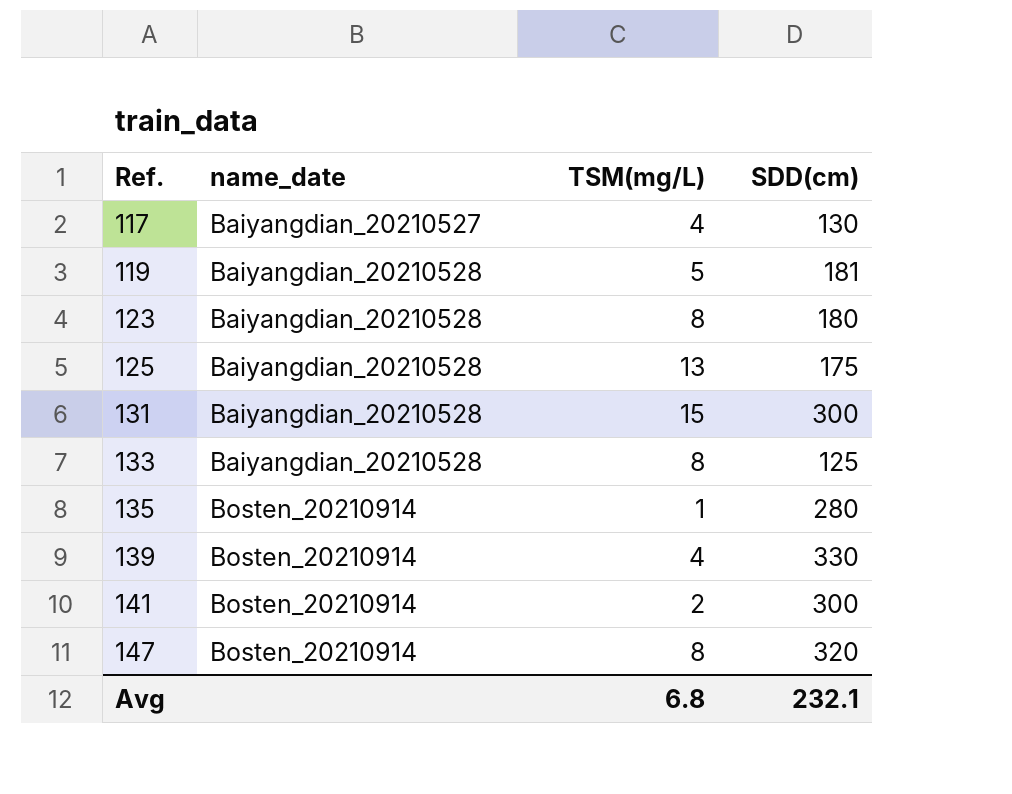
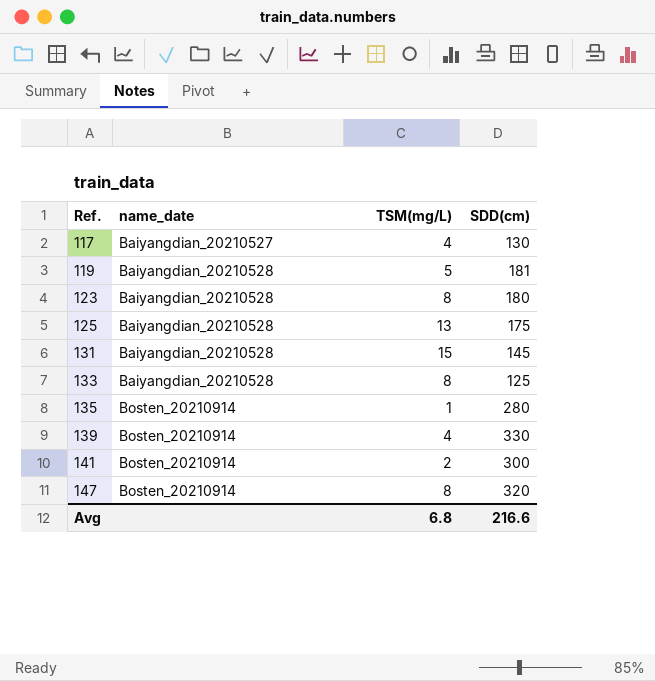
131 | SDD(cm): 300 -> 145
Avg | SDD(cm): 232.1 -> 216.6

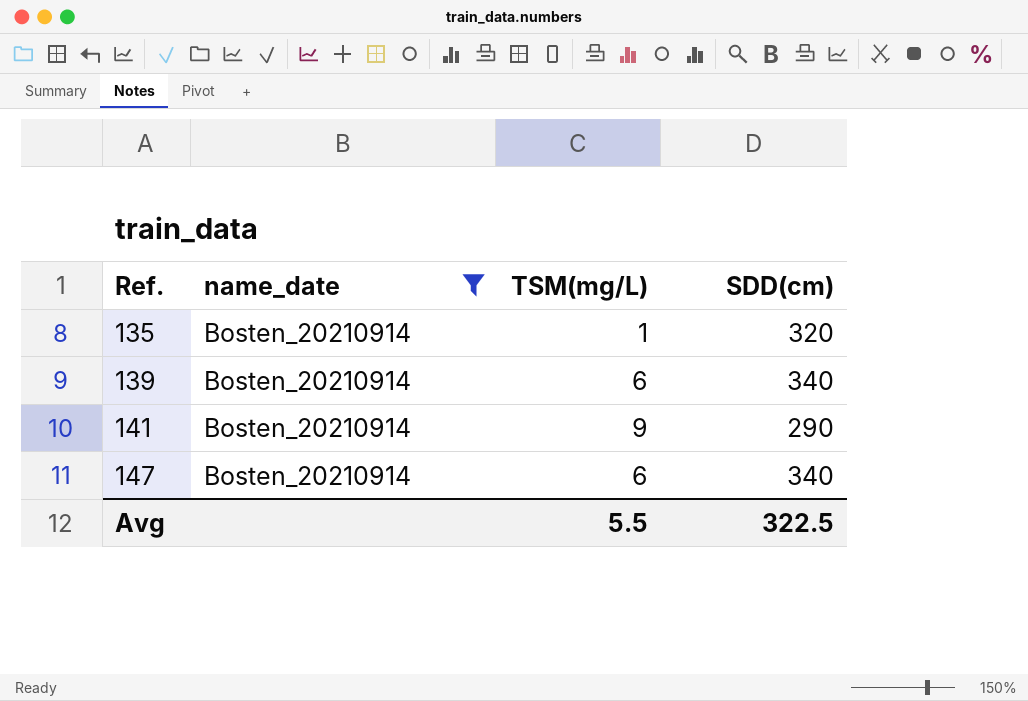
filter: none -> name_date = Bosten_20210914
135 | SDD(cm): 280 -> 320
139 | TSM(mg/L): 4 -> 6
139 | SDD(cm): 330 -> 340
141 | TSM(mg/L): 2 -> 9
141 | SDD(cm): 300 -> 290
147 | TSM(mg/L): 8 -> 6
147 | SDD(cm): 320 -> 340
Avg | TSM(mg/L): 6.8 -> 5.5
Avg | SDD(cm): 216.6 -> 322.5

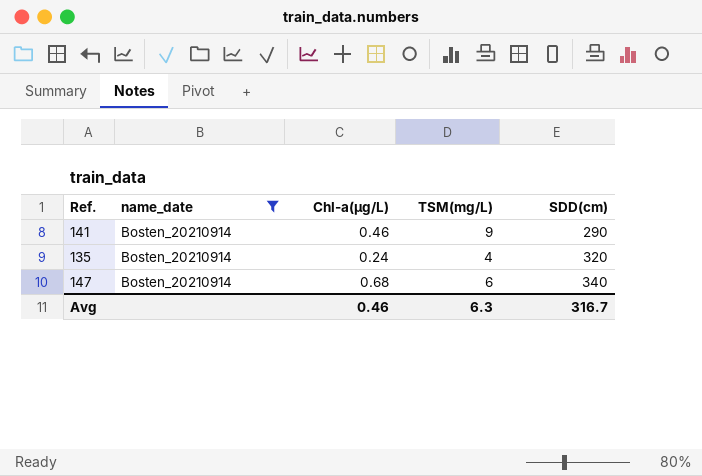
row order: Ref. ascending -> SDD(cm) ascending
column Chl-a(μg/L) | position: none -> 3
row 139: Bosten_20210914 | 6 | 340 -> none
135 | TSM(mg/L): 1 -> 4
Avg | TSM(mg/L): 5.5 -> 6.3
Avg | SDD(cm): 322.5 -> 316.7

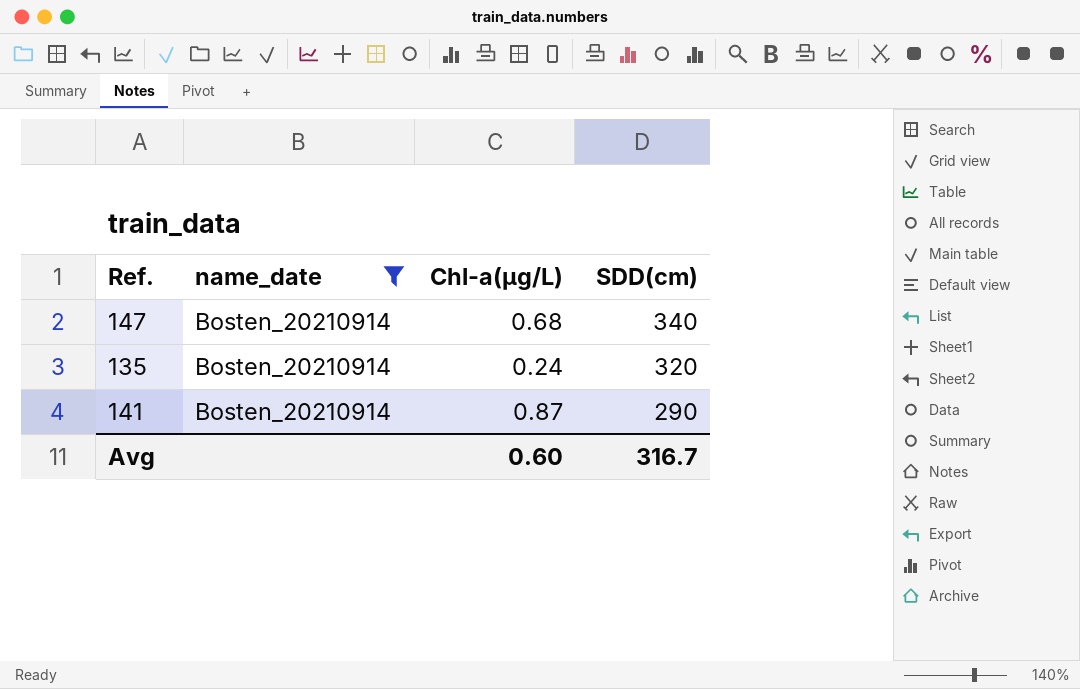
row order: SDD(cm) ascending -> SDD(cm) descending
column TSM(mg/L) | position: 4 -> none
141 | Chl-a(μg/L): 0.46 -> 0.87
Avg | Chl-a(μg/L): 0.46 -> 0.60

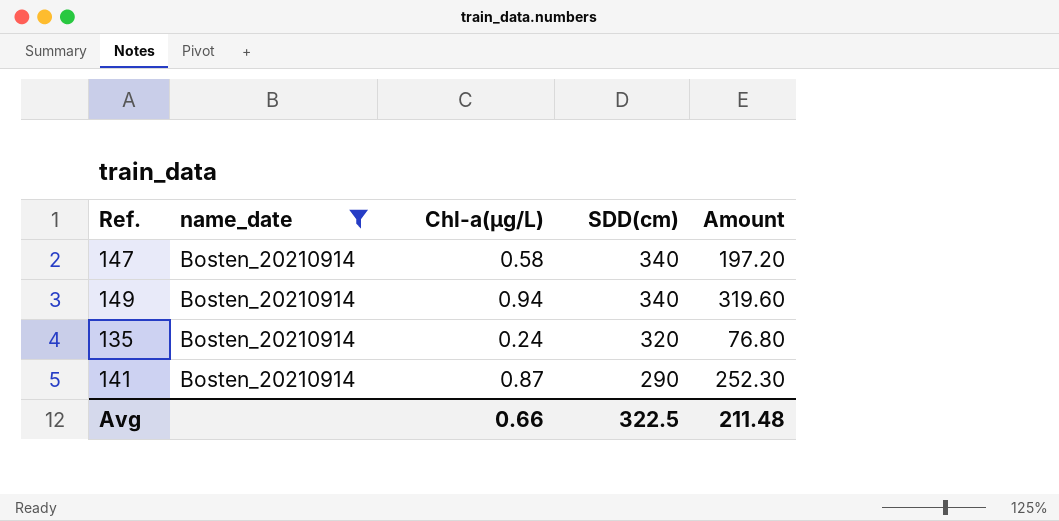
column Amount | formula: none -> [Chl-a(μg/L)] * [SDD(cm)]
147 | Chl-a(μg/L): 0.68 -> 0.58
row 149: none -> Bosten_20210914 | 0.94 | 340 | 319.60
Avg | Chl-a(μg/L): 0.60 -> 0.66
Avg | SDD(cm): 316.7 -> 322.5

